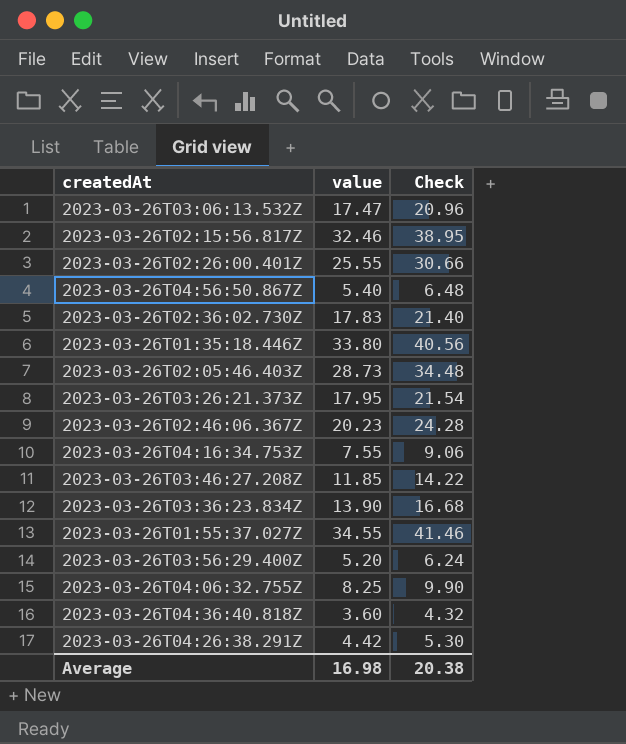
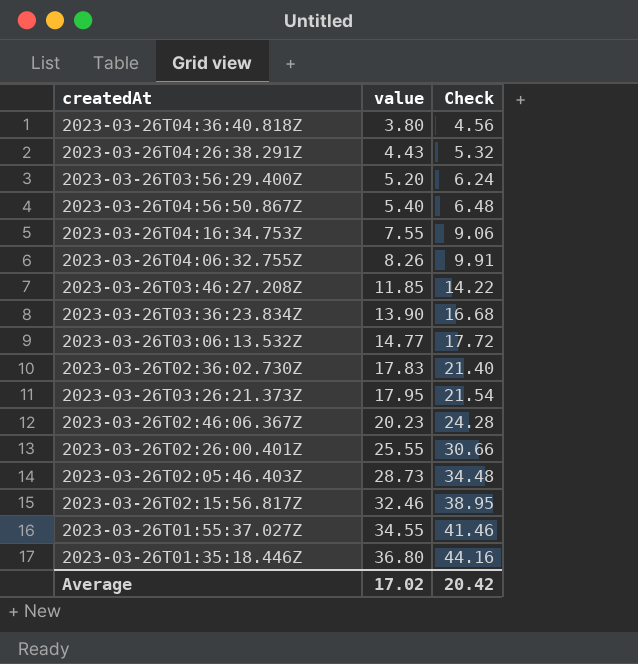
row order: none -> value ascending
2023-03-26T04:36:40.818Z | value: 3.60 -> 3.80
2023-03-26T04:36:40.818Z | Check: 4.32 -> 4.56
2023-03-26T04:26:38.291Z | value: 4.42 -> 4.43
2023-03-26T04:26:38.291Z | Check: 5.30 -> 5.32
2023-03-26T04:06:32.755Z | value: 8.25 -> 8.26
2023-03-26T04:06:32.755Z | Check: 9.90 -> 9.91
2023-03-26T03:06:13.532Z | value: 17.47 -> 14.77
2023-03-26T03:06:13.532Z | Check: 20.96 -> 17.72
2023-03-26T01:35:18.446Z | value: 33.80 -> 36.80
2023-03-26T01:35:18.446Z | Check: 40.56 -> 44.16
Average | value: 16.98 -> 17.02
Average | Check: 20.38 -> 20.42

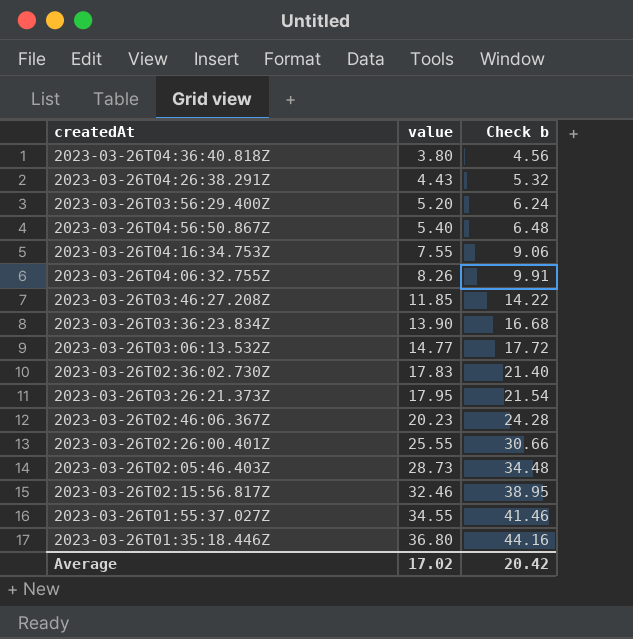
column name: Check -> Check b

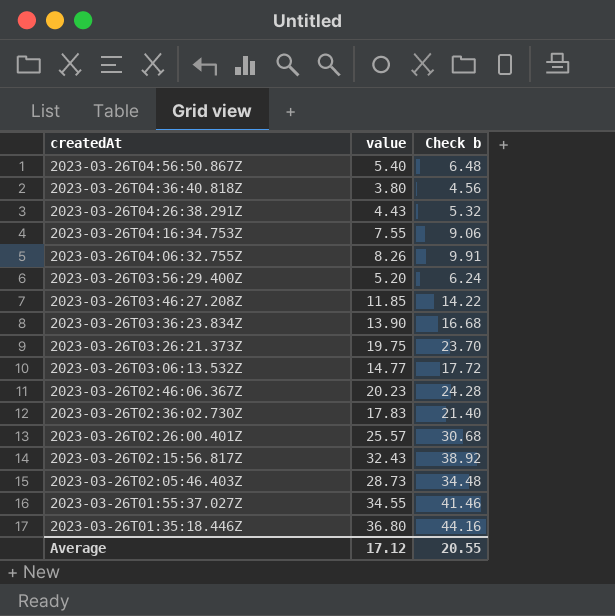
row order: value ascending -> createdAt descending
2023-03-26T03:26:21.373Z | value: 17.95 -> 19.75
2023-03-26T03:26:21.373Z | Check b: 21.54 -> 23.70
2023-03-26T02:26:00.401Z | value: 25.55 -> 25.57
2023-03-26T02:26:00.401Z | Check b: 30.66 -> 30.68
2023-03-26T02:15:56.817Z | value: 32.46 -> 32.43
2023-03-26T02:15:56.817Z | Check b: 38.95 -> 38.92
Average | value: 17.02 -> 17.12
Average | Check b: 20.42 -> 20.55

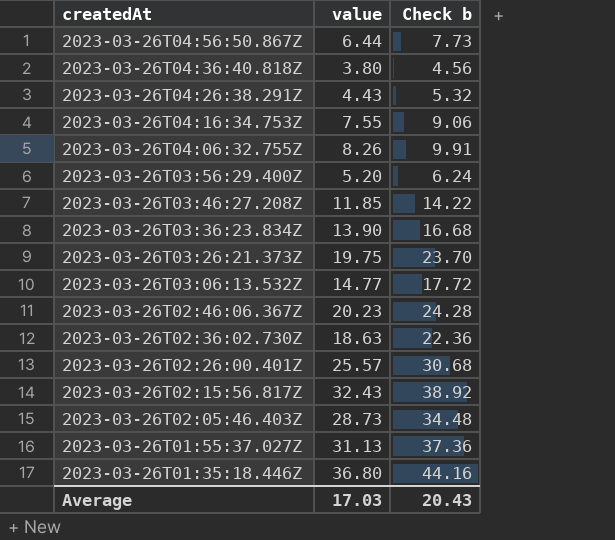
2023-03-26T04:56:50.867Z | value: 5.40 -> 6.44
2023-03-26T04:56:50.867Z | Check b: 6.48 -> 7.73
2023-03-26T02:36:02.730Z | value: 17.83 -> 18.63
2023-03-26T02:36:02.730Z | Check b: 21.40 -> 22.36
2023-03-26T01:55:37.027Z | value: 34.55 -> 31.13
2023-03-26T01:55:37.027Z | Check b: 41.46 -> 37.36
Average | value: 17.12 -> 17.03
Average | Check b: 20.55 -> 20.43

